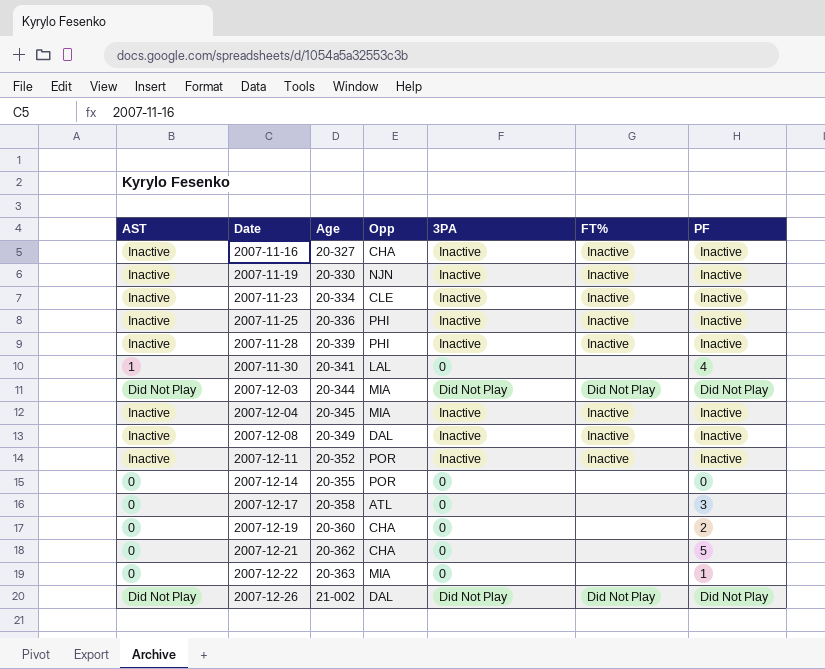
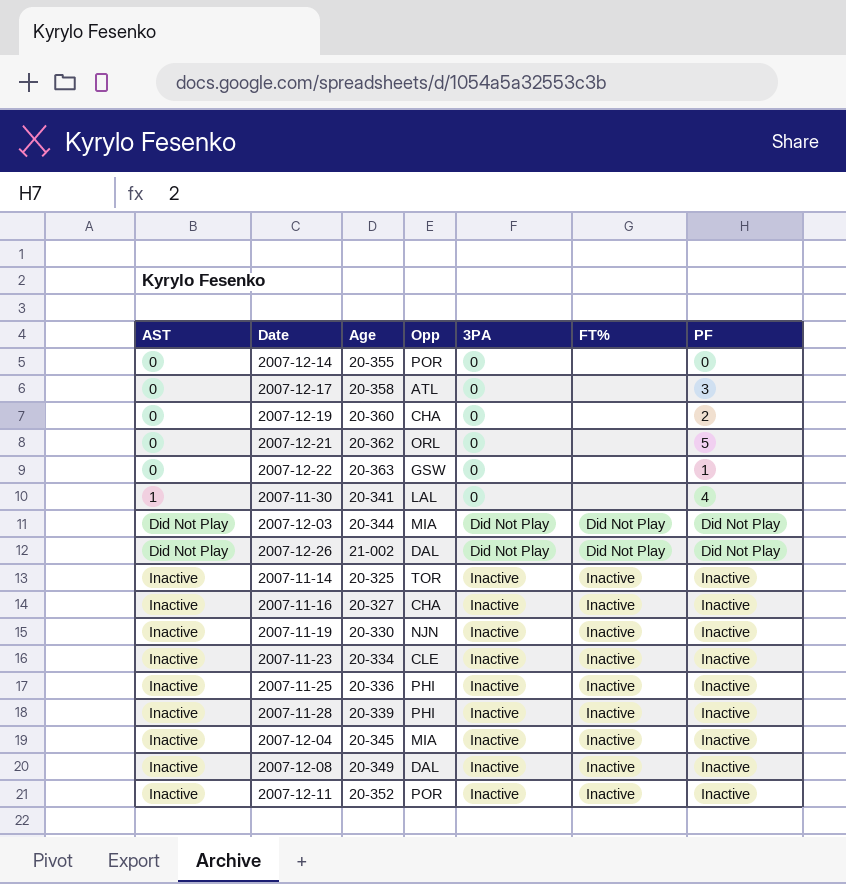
row order: Date ascending -> AST ascending
2007-12-21 | Opp: CHA -> ORL
2007-12-22 | Opp: MIA -> GSW
row 2007-11-14: none -> Inactive | 20-325 | TOR | Inactive | Inactive | Inactive

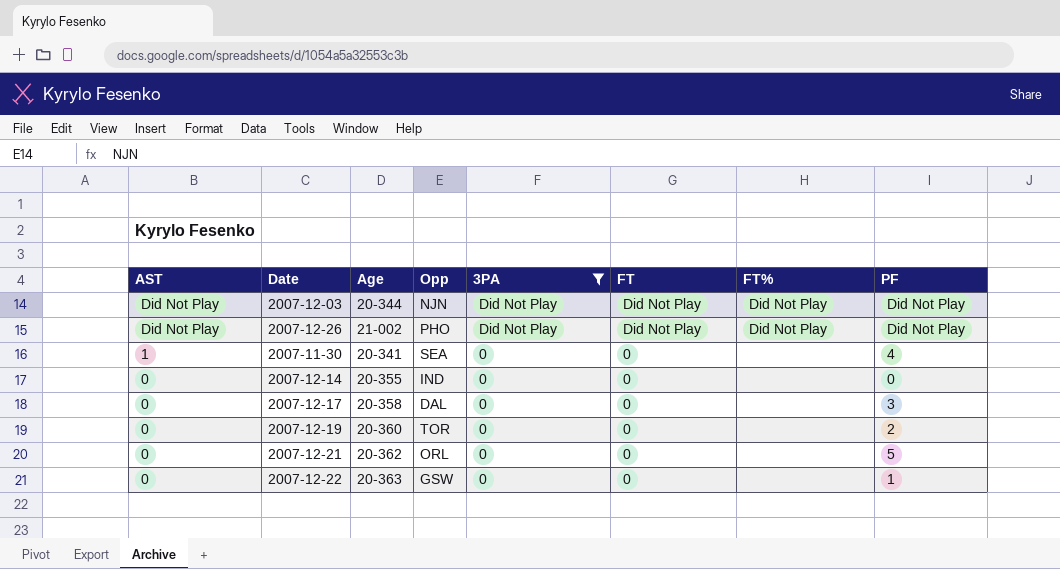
filter: none -> 3PA != Inactive
row order: AST ascending -> AST descending
column FT | position: none -> 6
2007-12-03 | Opp: MIA -> NJN
2007-12-26 | Opp: DAL -> PHO
2007-11-30 | Opp: LAL -> SEA
2007-12-14 | Opp: POR -> IND
2007-12-17 | Opp: ATL -> DAL
2007-12-19 | Opp: CHA -> TOR

